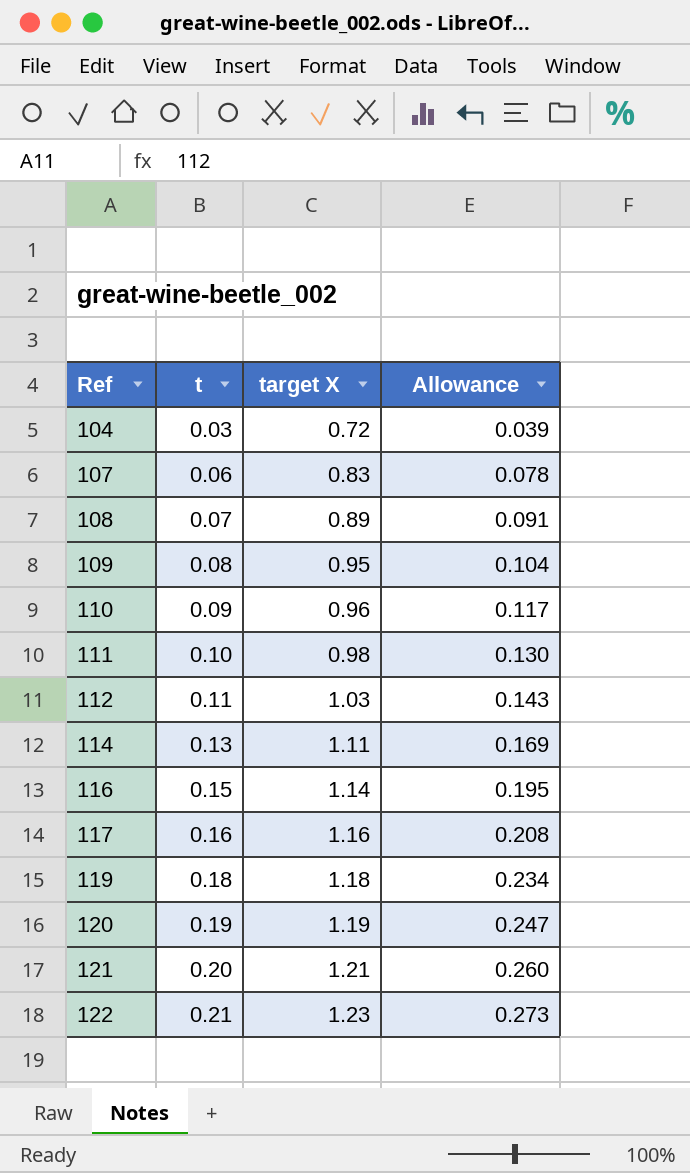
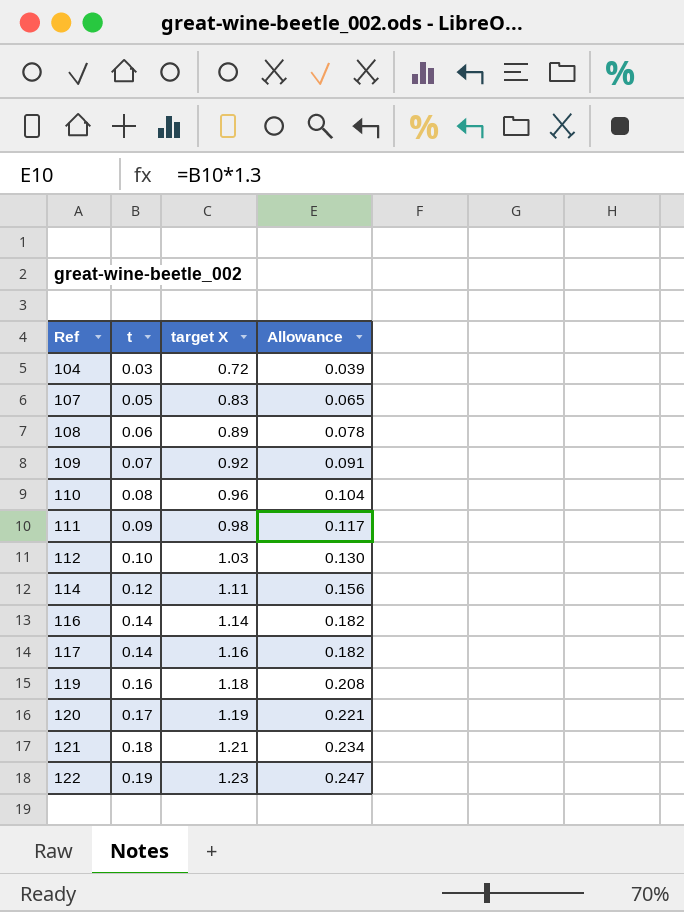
107 | t: 0.06 -> 0.05
107 | Allowance: 0.078 -> 0.065
108 | t: 0.07 -> 0.06
108 | Allowance: 0.091 -> 0.078
109 | t: 0.08 -> 0.07
109 | target X: 0.95 -> 0.92
109 | Allowance: 0.104 -> 0.091
110 | t: 0.09 -> 0.08
110 | Allowance: 0.117 -> 0.104
111 | t: 0.10 -> 0.09
111 | Allowance: 0.130 -> 0.117
112 | t: 0.11 -> 0.10
112 | Allowance: 0.143 -> 0.130
114 | t: 0.13 -> 0.12
114 | Allowance: 0.169 -> 0.156
116 | t: 0.15 -> 0.14
116 | Allowance: 0.195 -> 0.182
117 | t: 0.16 -> 0.14
117 | Allowance: 0.208 -> 0.182
119 | t: 0.18 -> 0.16
119 | Allowance: 0.234 -> 0.208
120 | t: 0.19 -> 0.17
120 | Allowance: 0.247 -> 0.221
121 | t: 0.20 -> 0.18
121 | Allowance: 0.260 -> 0.234
122 | t: 0.21 -> 0.19
122 | Allowance: 0.273 -> 0.247

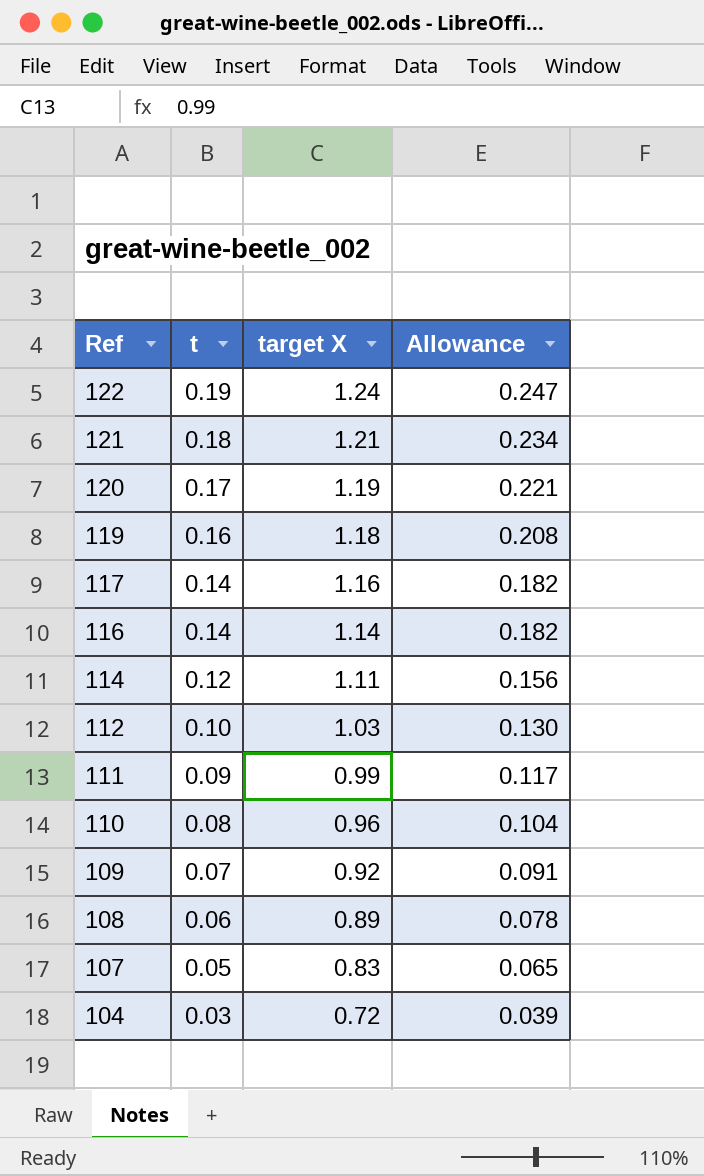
row order: Ref ascending -> Ref descending
122 | target X: 1.23 -> 1.24
111 | target X: 0.98 -> 0.99

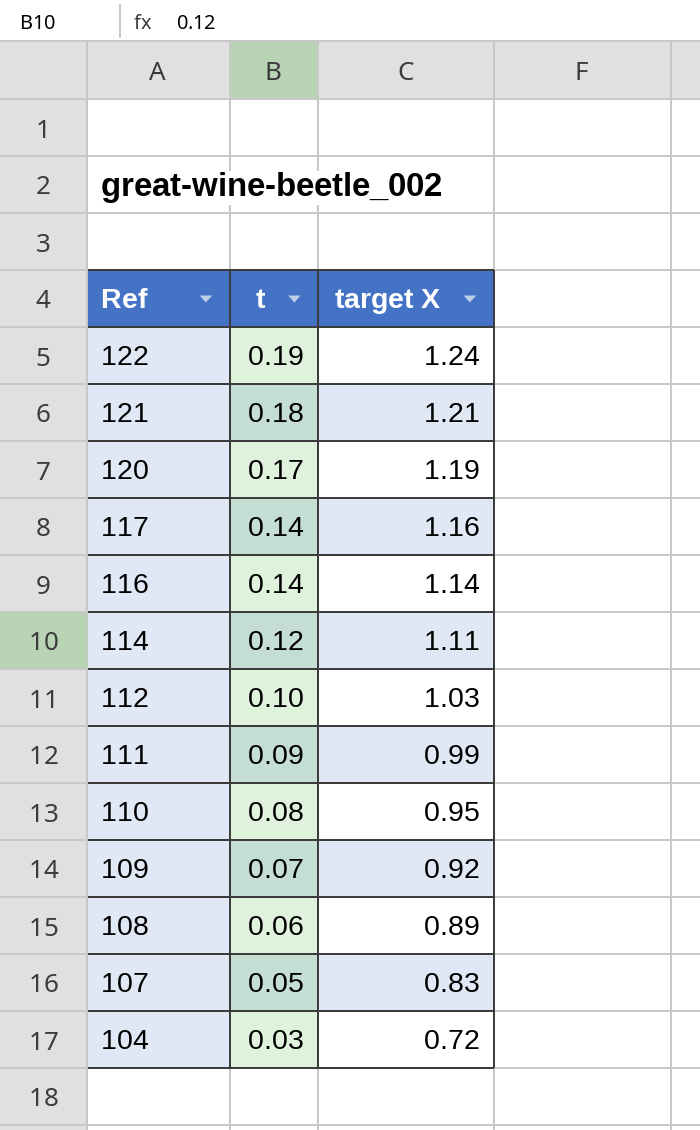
column Allowance | formula: [t] * 1.3 -> none
row 119: 0.16 | 1.18 | 0.208 -> none
110 | target X: 0.96 -> 0.95

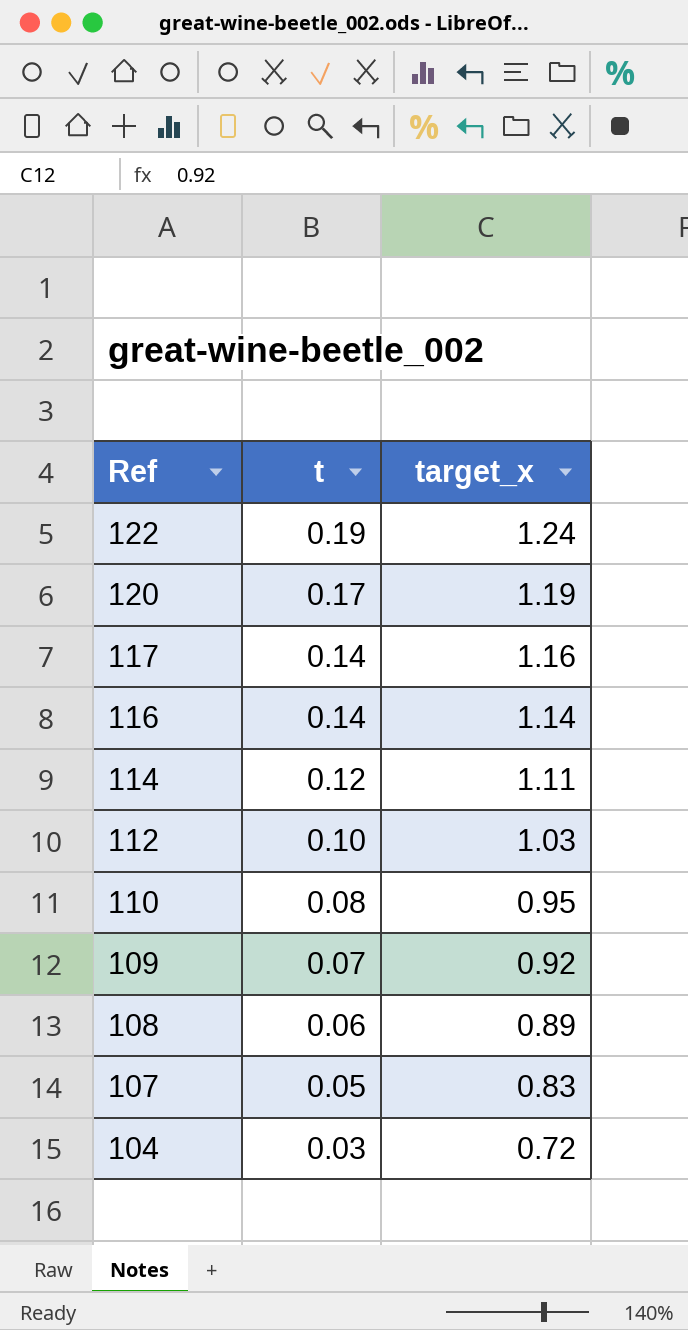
column name: target X -> target_x
row 121: 0.18 | 1.21 -> none
row 111: 0.09 | 0.99 -> none

